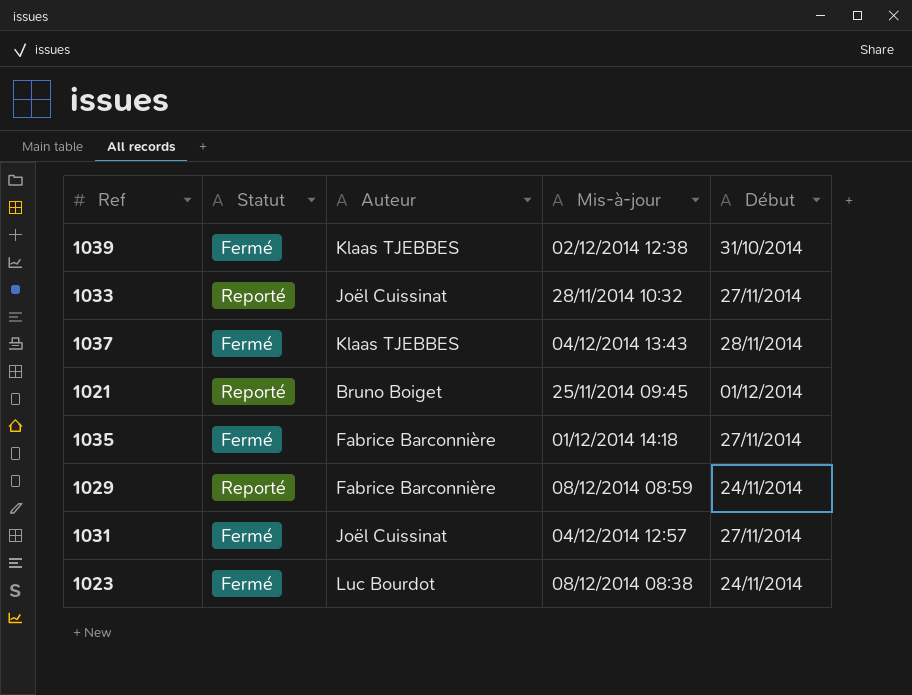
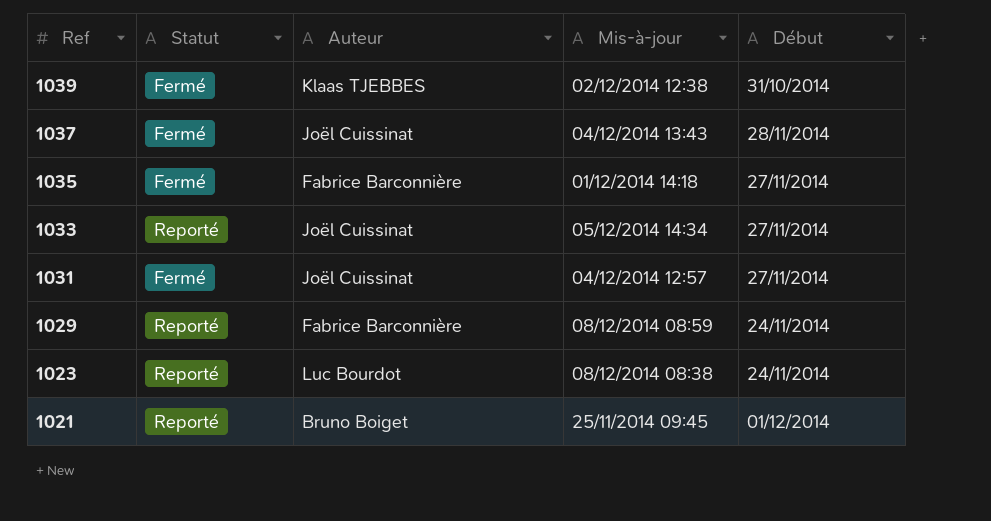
row order: none -> Ref descending
1037 | Auteur: Klaas TJEBBES -> Joël Cuissinat
1033 | Mis-à-jour: 28/11/2014 10:32 -> 05/12/2014 14:34
1023 | Statut: Fermé -> Reporté

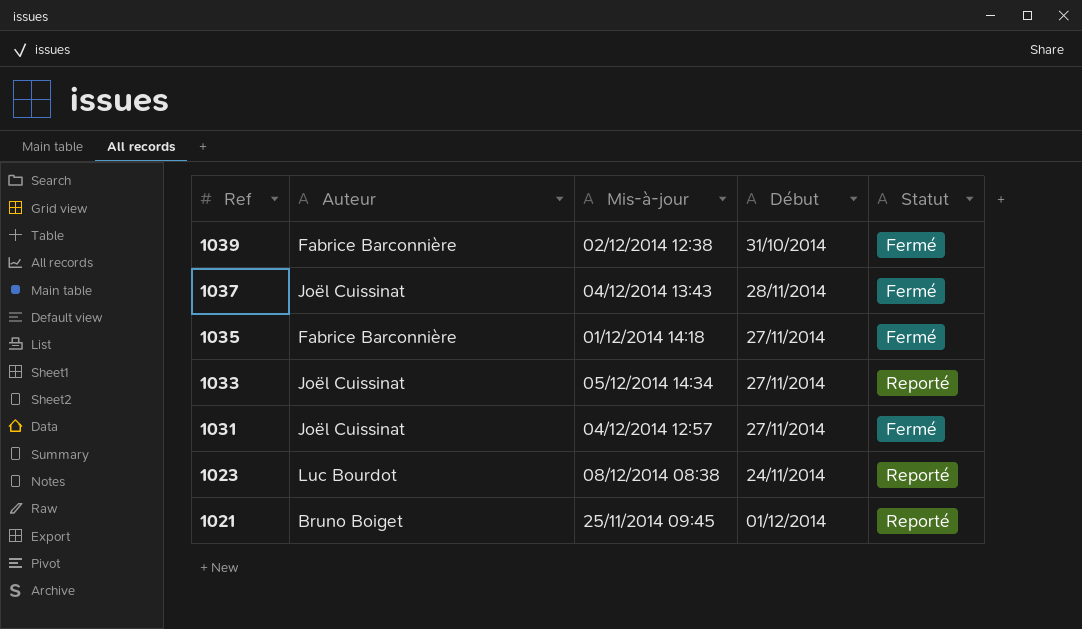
column Statut | position: 2 -> 5
row 1029: Reporté | Fabrice Barconnière | 08/12/2014 08:59 | 24/11/2014 -> none
1039 | Auteur: Klaas TJEBBES -> Fabrice Barconnière

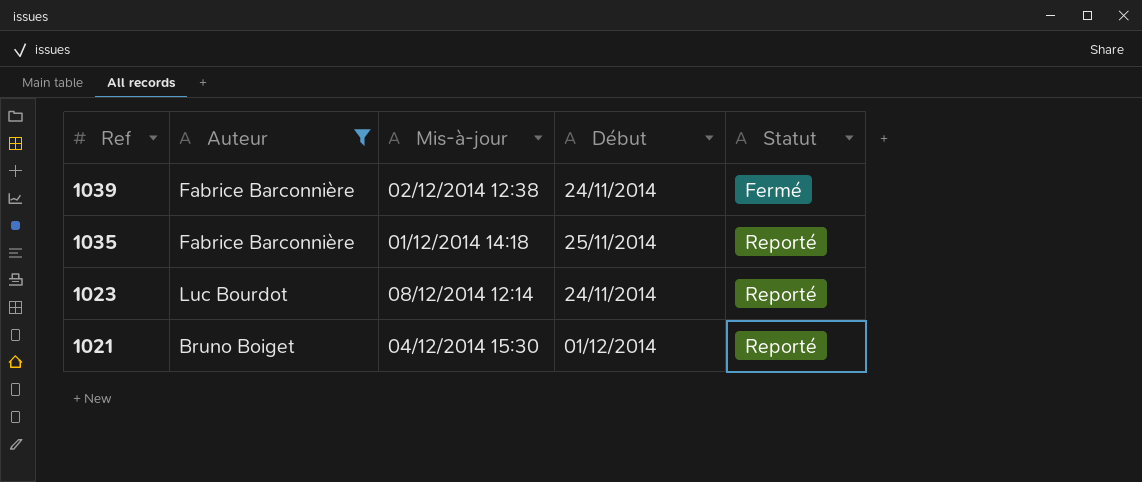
filter: none -> Auteur != Joël Cuissinat
1039 | Début: 31/10/2014 -> 24/11/2014
1035 | Début: 27/11/2014 -> 25/11/2014
1035 | Statut: Fermé -> Reporté
1023 | Mis-à-jour: 08/12/2014 08:38 -> 08/12/2014 12:14
1021 | Mis-à-jour: 25/11/2014 09:45 -> 04/12/2014 15:30

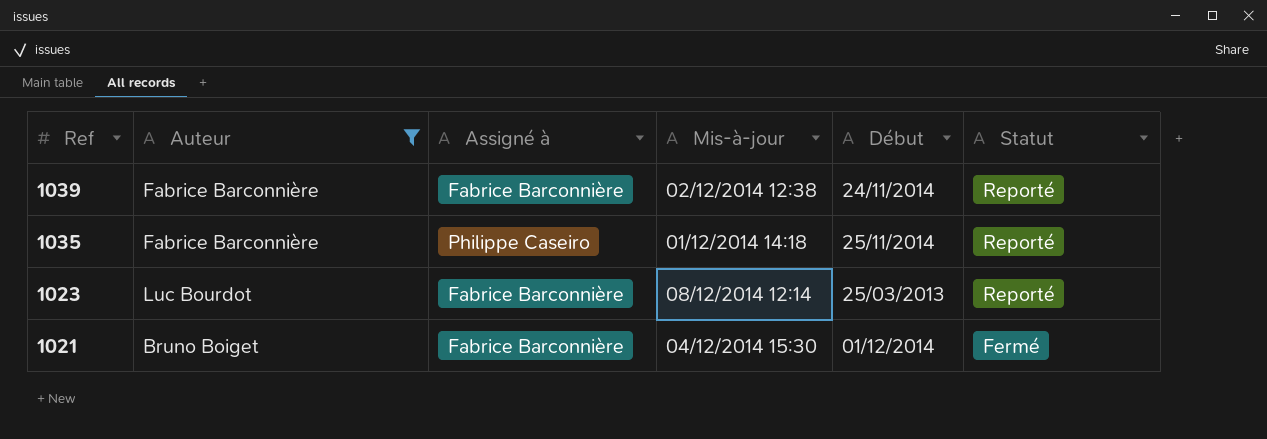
column Assigné à | position: none -> 3
1039 | Statut: Fermé -> Reporté
1023 | Début: 24/11/2014 -> 25/03/2013
1021 | Statut: Reporté -> Fermé

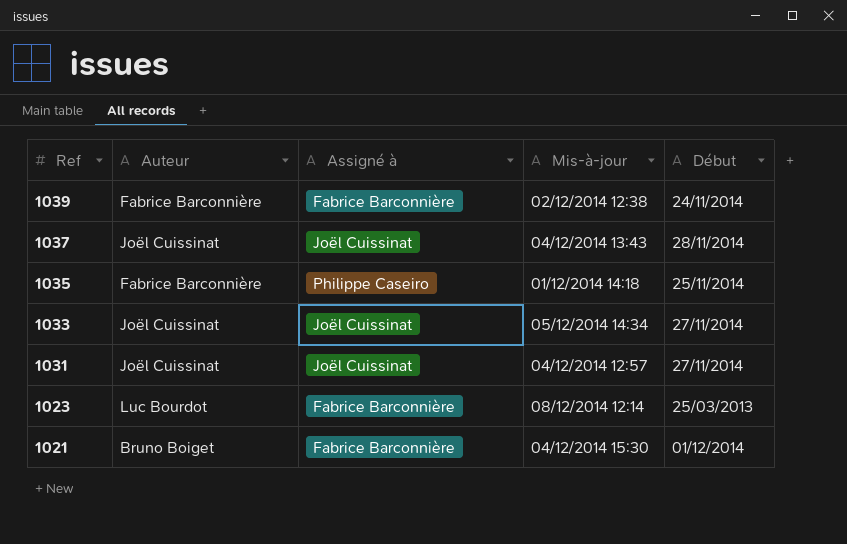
filter: Auteur != Joël Cuissinat -> none
column Statut | position: 6 -> none

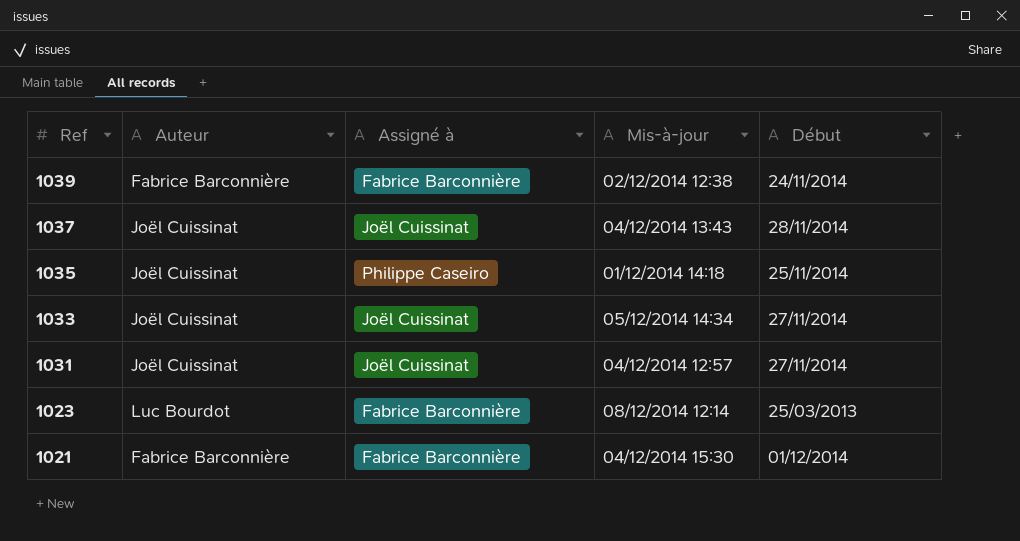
1035 | Auteur: Fabrice Barconnière -> Joël Cuissinat
1021 | Auteur: Bruno Boiget -> Fabrice Barconnière

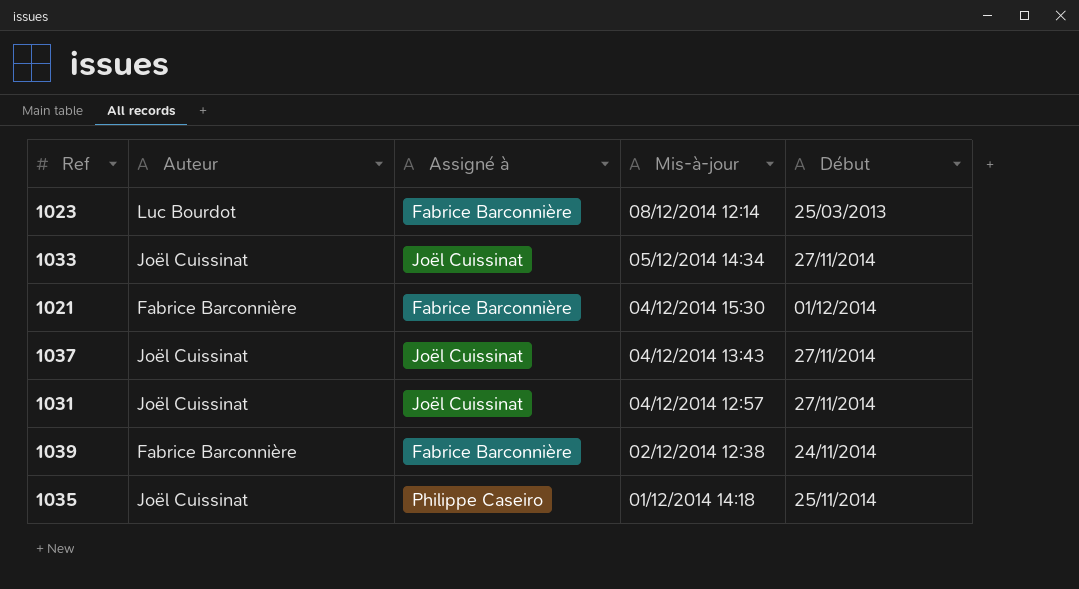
row order: Ref descending -> Mis-à-jour descending
1037 | Début: 28/11/2014 -> 27/11/2014

